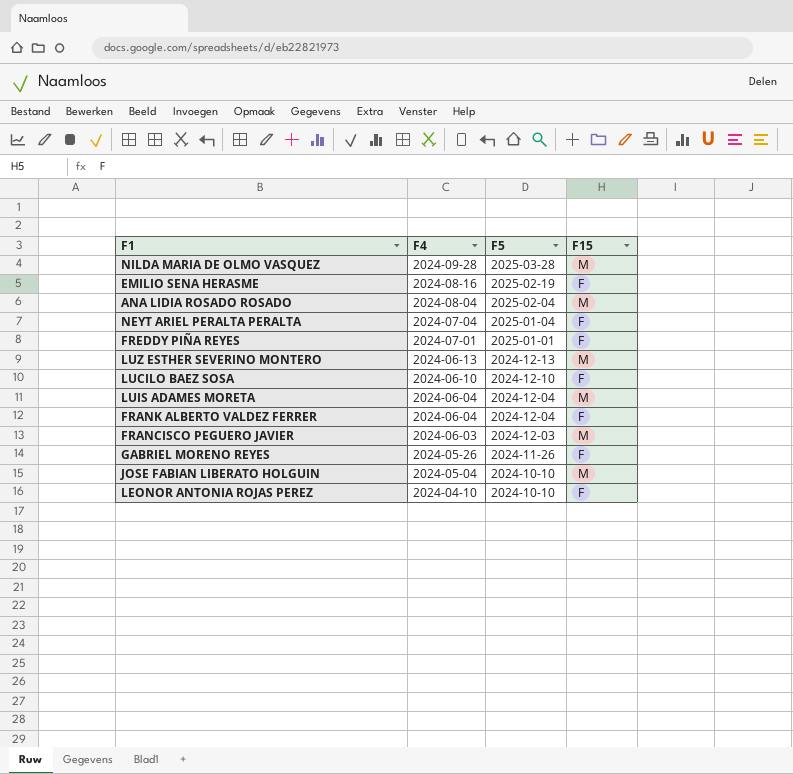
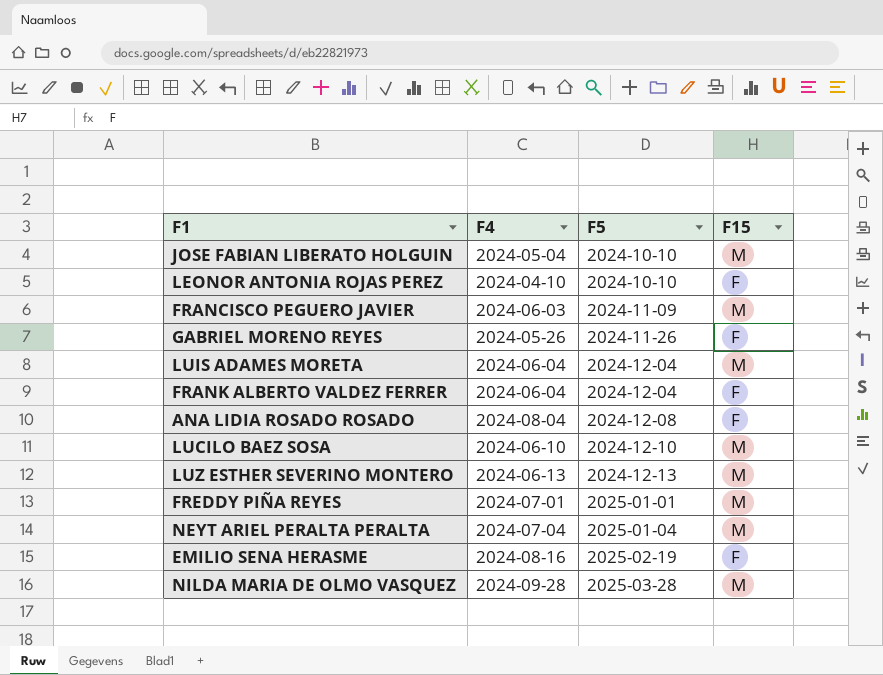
row order: F4 descending -> F5 ascending
FRANCISCO PEGUERO JAVIER | F5: 2024-12-03 -> 2024-11-09
ANA LIDIA ROSADO ROSADO | F5: 2025-02-04 -> 2024-12-08
ANA LIDIA ROSADO ROSADO | F15: M -> F
LUCILO BAEZ SOSA | F15: F -> M
FREDDY PIÑA REYES | F15: F -> M
NEYT ARIEL PERALTA PERALTA | F15: F -> M

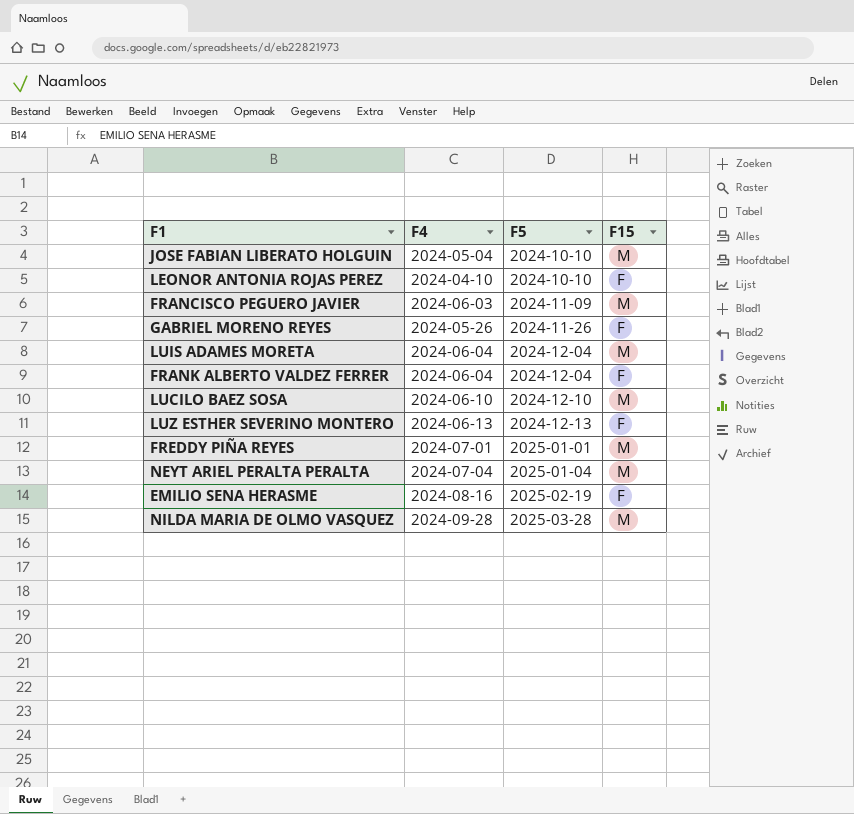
row ANA LIDIA ROSADO ROSADO: 2024-08-04 | 2024-12-08 | F -> none
LUZ ESTHER SEVERINO MONTERO | F15: M -> F

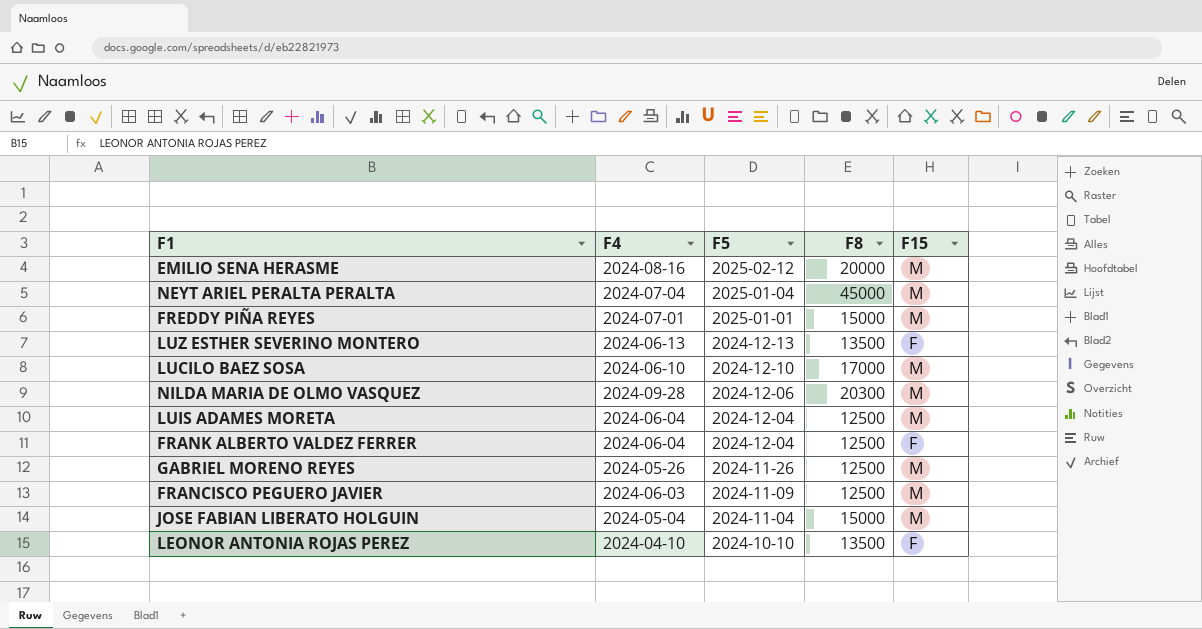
row order: F5 ascending -> F5 descending
column F8 | position: none -> 4
EMILIO SENA HERASME | F5: 2025-02-19 -> 2025-02-12
EMILIO SENA HERASME | F15: F -> M
NILDA MARIA DE OLMO VASQUEZ | F5: 2025-03-28 -> 2024-12-06
GABRIEL MORENO REYES | F15: F -> M
JOSE FABIAN LIBERATO HOLGUIN | F5: 2024-10-10 -> 2024-11-04

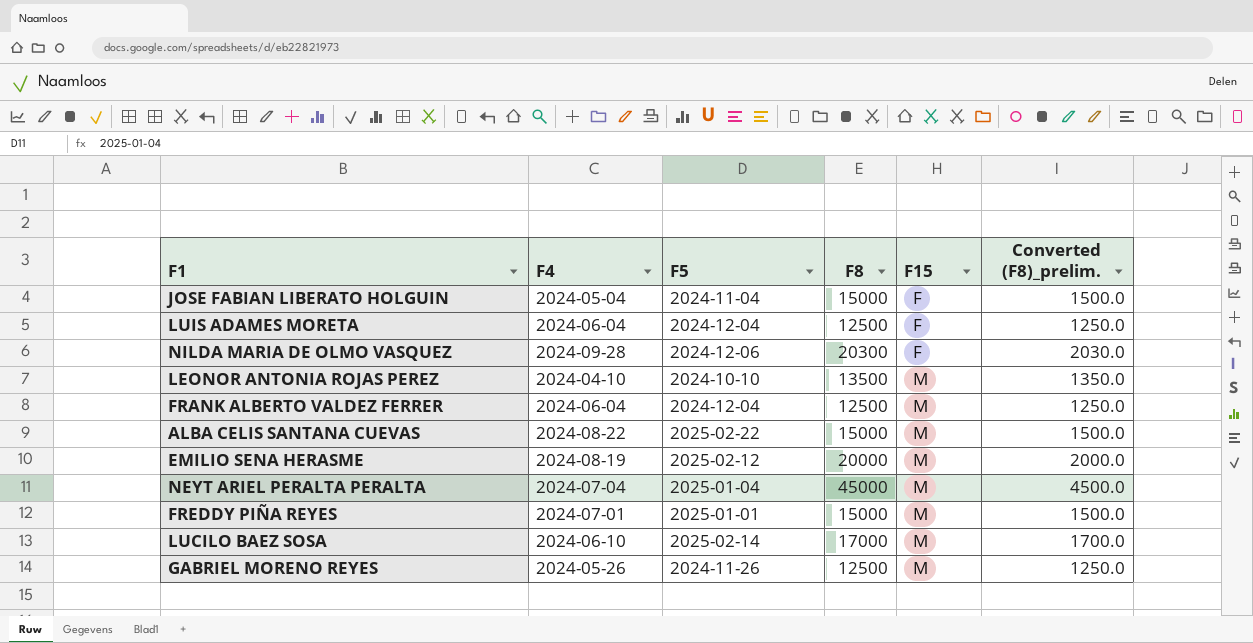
row order: F5 descending -> F15 ascending
column Converted (F8)_prelim. | formula: none -> [F8] * 0.1
row LUZ ESTHER SEVERINO MONTERO: 2024-06-13 | 2024-12-13 | 13500 | F -> none
row FRANCISCO PEGUERO JAVIER: 2024-06-03 | 2024-11-09 | 12500 | M -> none
JOSE FABIAN LIBERATO HOLGUIN | F15: M -> F
LUIS ADAMES MORETA | F15: M -> F
NILDA MARIA DE OLMO VASQUEZ | F15: M -> F
LEONOR ANTONIA ROJAS PEREZ | F15: F -> M
FRANK ALBERTO VALDEZ FERRER | F15: F -> M
row ALBA CELIS SANTANA CUEVAS: none -> 2024-08-22 | 2025-02-22 | 15000 | M | 1500.0
EMILIO SENA HERASME | F4: 2024-08-16 -> 2024-08-19
LUCILO BAEZ SOSA | F5: 2024-12-10 -> 2025-02-14

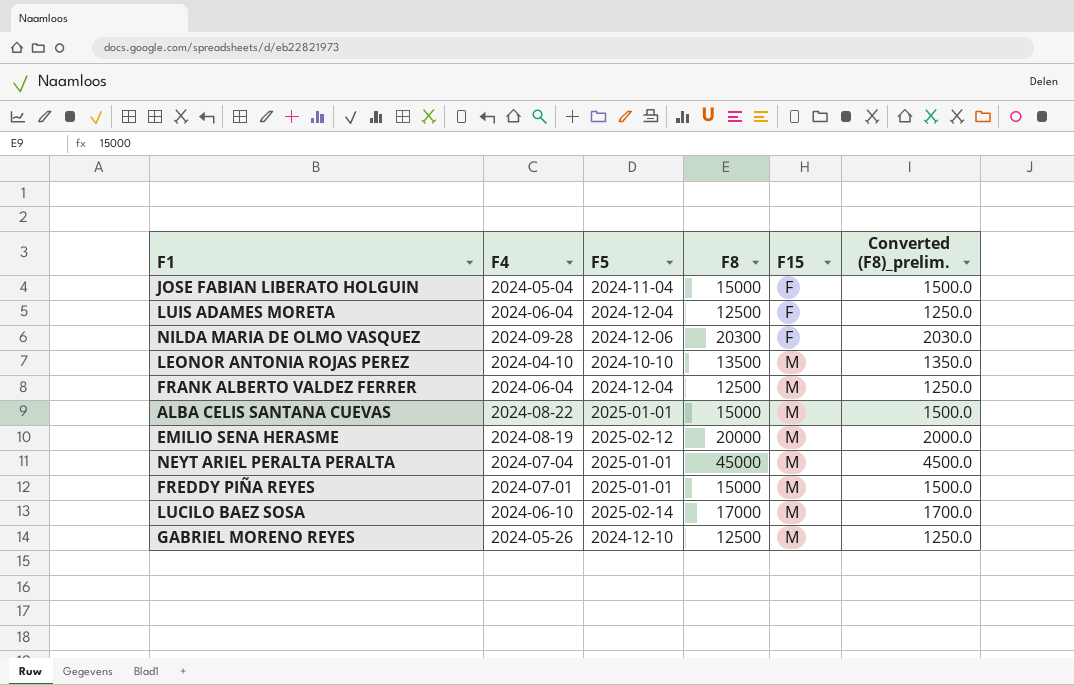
ALBA CELIS SANTANA CUEVAS | F5: 2025-02-22 -> 2025-01-01
NEYT ARIEL PERALTA PERALTA | F5: 2025-01-04 -> 2025-01-01
GABRIEL MORENO REYES | F5: 2024-11-26 -> 2024-12-10

